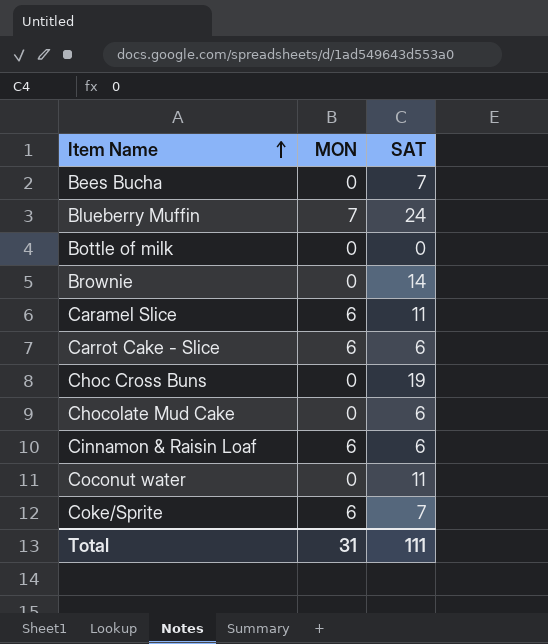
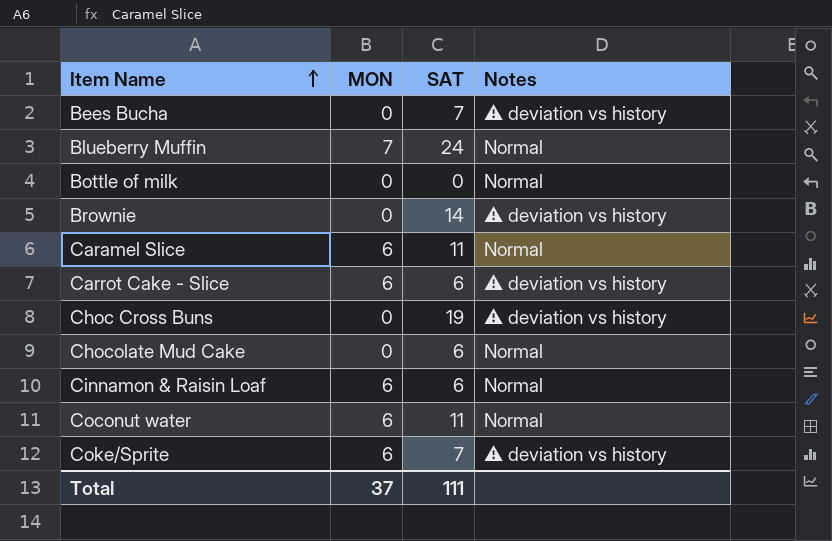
column Notes | position: none -> 4
Coconut water | MON: 0 -> 6
Total | MON: 31 -> 37

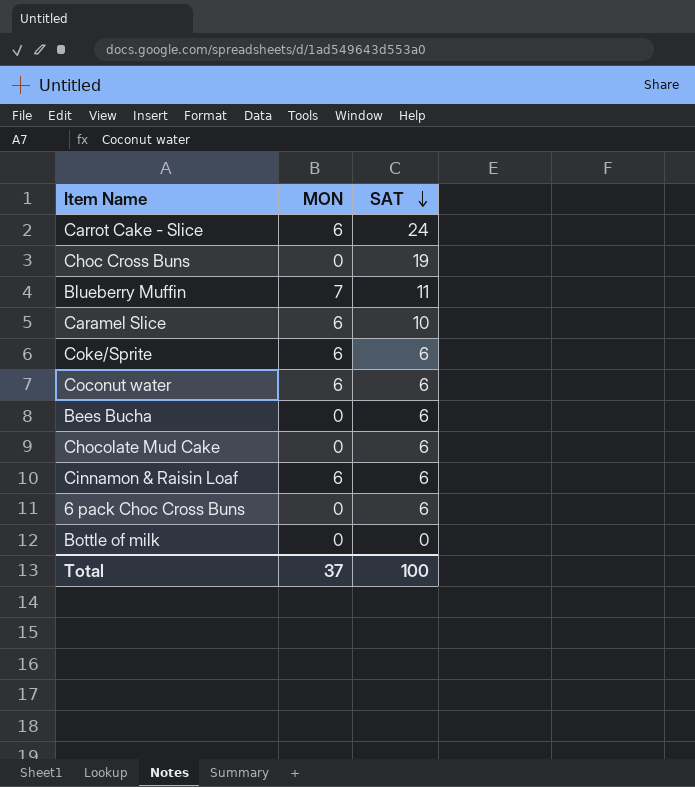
row order: Item Name ascending -> SAT descending
column Notes | position: 4 -> none
row Brownie: 0 | 14 | ⚠ deviation vs history -> none
Carrot Cake - Slice | SAT: 6 -> 24
Blueberry Muffin | SAT: 24 -> 11
Caramel Slice | SAT: 11 -> 10
Coke/Sprite | SAT: 7 -> 6
Coconut water | SAT: 11 -> 6
Bees Bucha | SAT: 7 -> 6
row 6 pack Choc Cross Buns: none -> 0 | 6
Total | SAT: 111 -> 100

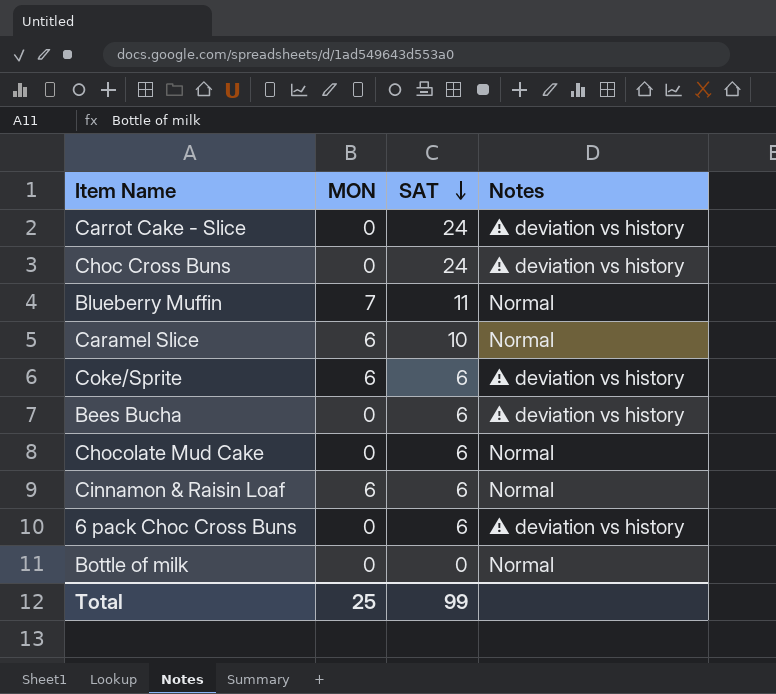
column Notes | position: none -> 4
row Coconut water: 6 | 6 -> none
Carrot Cake - Slice | MON: 6 -> 0
Choc Cross Buns | SAT: 19 -> 24
Total | MON: 37 -> 25
Total | SAT: 100 -> 99

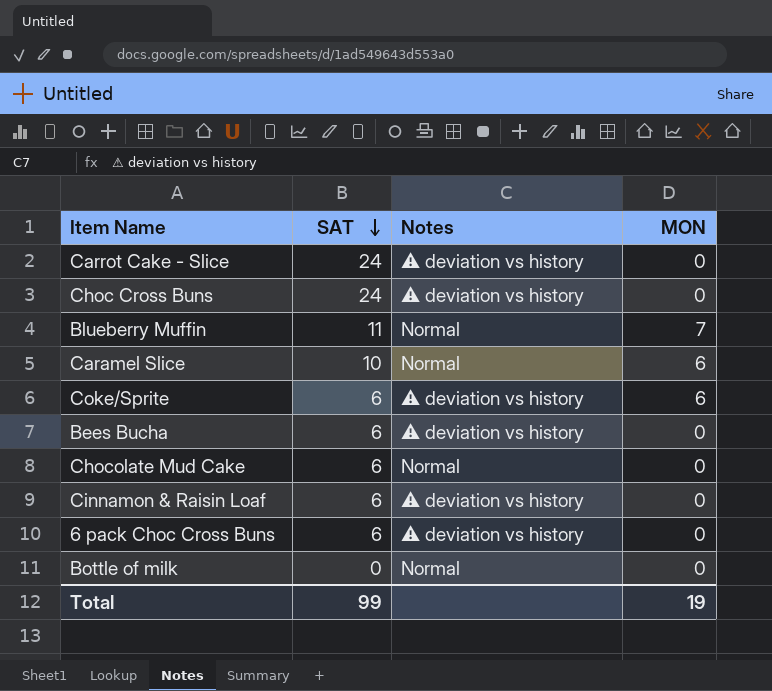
column MON | position: 2 -> 4
Cinnamon & Raisin Loaf | Notes: Normal -> ⚠ deviation vs history
Cinnamon & Raisin Loaf | MON: 6 -> 0
Total | MON: 25 -> 19

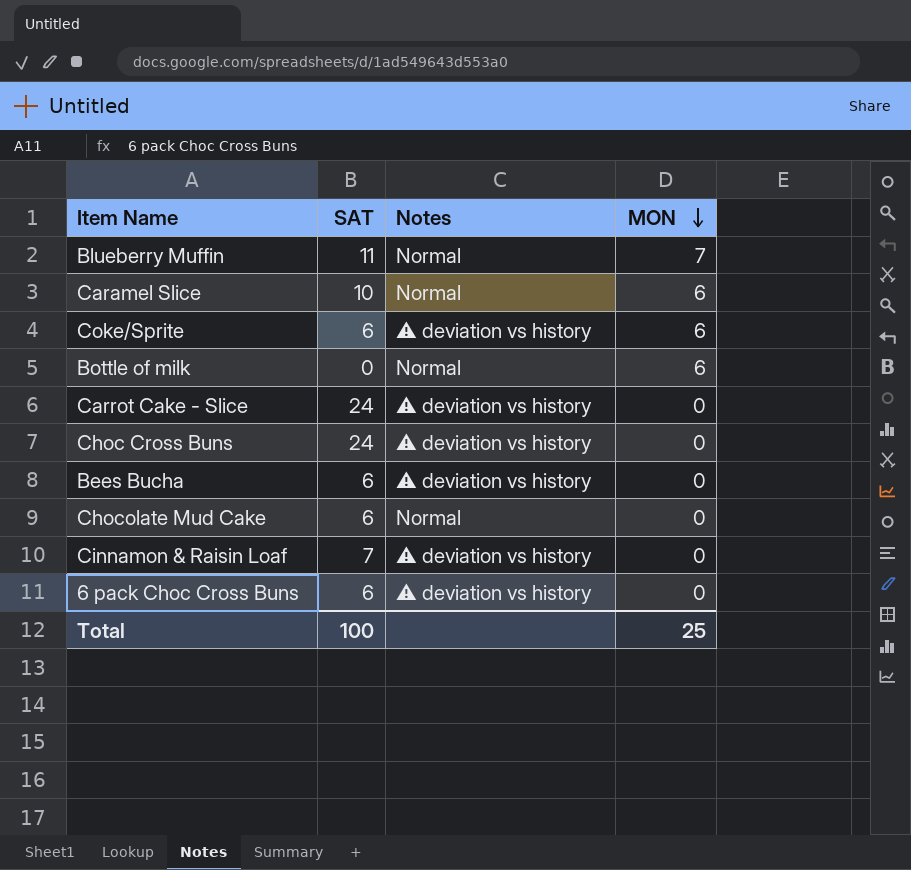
row order: SAT descending -> MON descending
Bottle of milk | MON: 0 -> 6
Cinnamon & Raisin Loaf | SAT: 6 -> 7
Total | SAT: 99 -> 100
Total | MON: 19 -> 25

